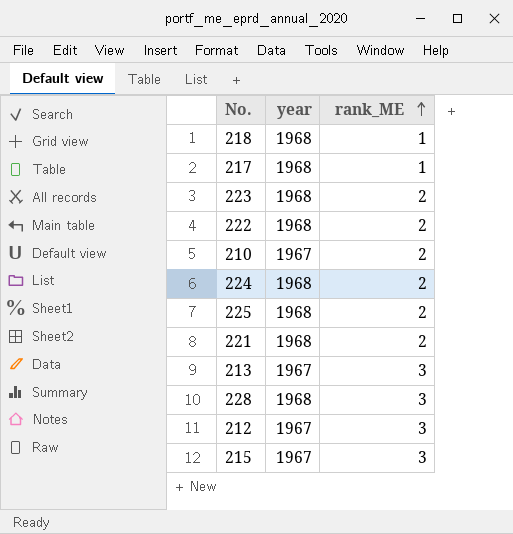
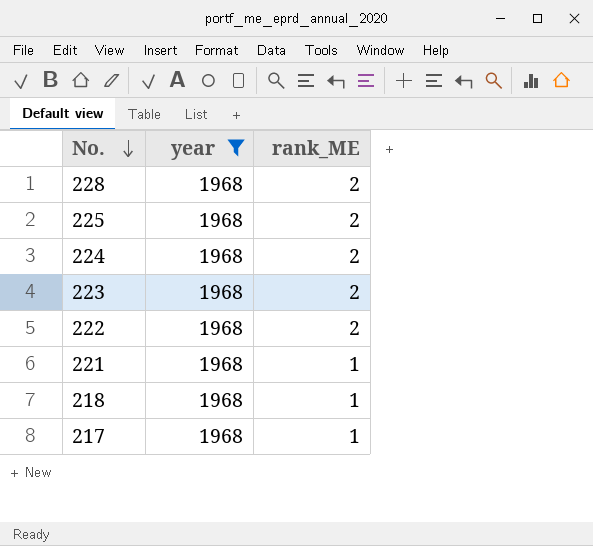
filter: none -> year = 1968
row order: rank_ME ascending -> No. descending
228 | rank_ME: 3 -> 2
221 | rank_ME: 2 -> 1

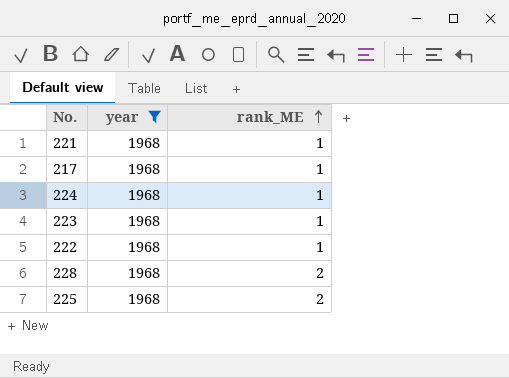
row order: No. descending -> rank_ME ascending
row 218: 1968 | 1 -> none
224 | rank_ME: 2 -> 1
223 | rank_ME: 2 -> 1
222 | rank_ME: 2 -> 1

